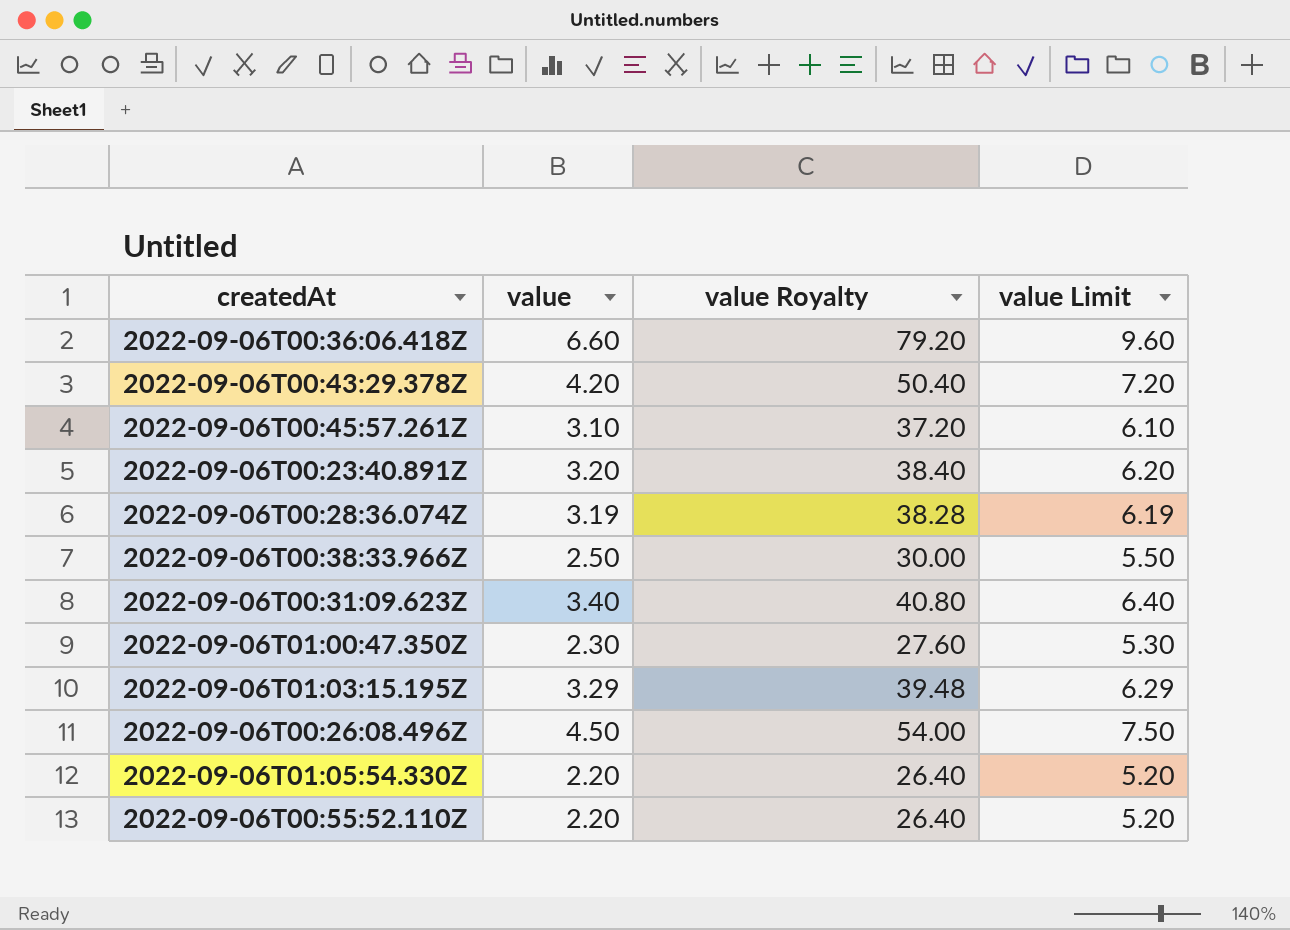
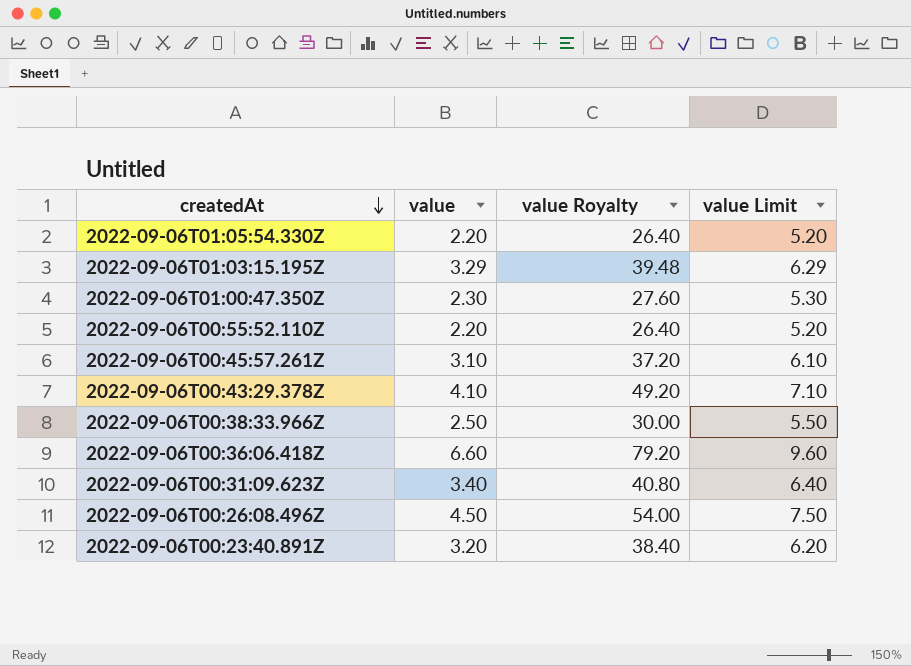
row order: none -> createdAt descending
row 2022-09-06T00:28:36.074Z: 3.19 | 38.28 | 6.19 -> none
2022-09-06T00:43:29.378Z | value: 4.20 -> 4.10
2022-09-06T00:43:29.378Z | value Royalty: 50.40 -> 49.20
2022-09-06T00:43:29.378Z | value Limit: 7.20 -> 7.10

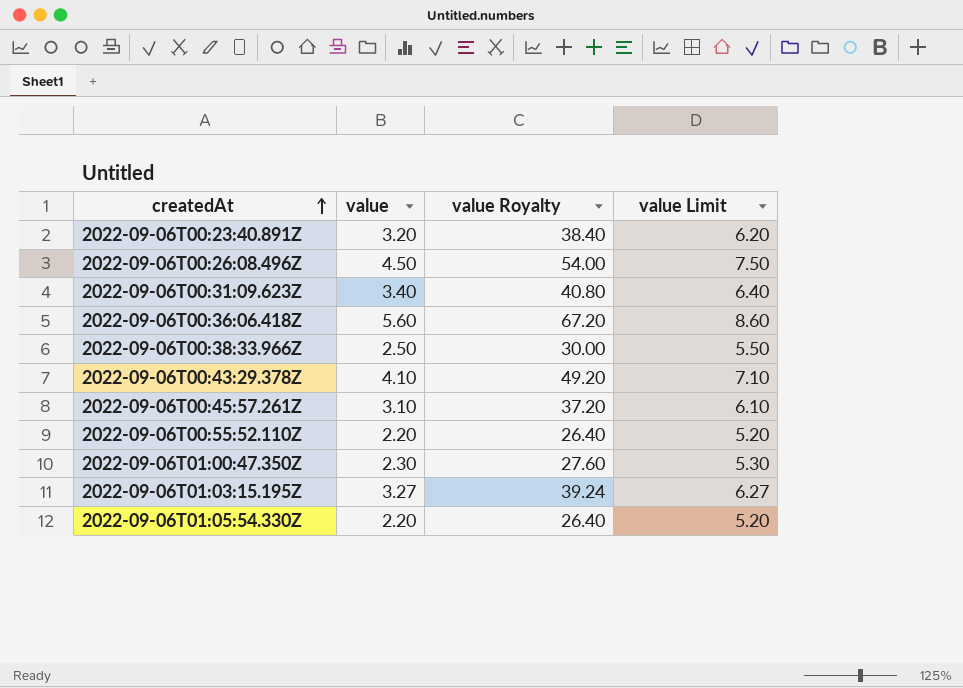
row order: createdAt descending -> createdAt ascending
2022-09-06T00:36:06.418Z | value: 6.60 -> 5.60
2022-09-06T00:36:06.418Z | value Royalty: 79.20 -> 67.20
2022-09-06T00:36:06.418Z | value Limit: 9.60 -> 8.60
2022-09-06T01:03:15.195Z | value: 3.29 -> 3.27
2022-09-06T01:03:15.195Z | value Royalty: 39.48 -> 39.24
2022-09-06T01:03:15.195Z | value Limit: 6.29 -> 6.27

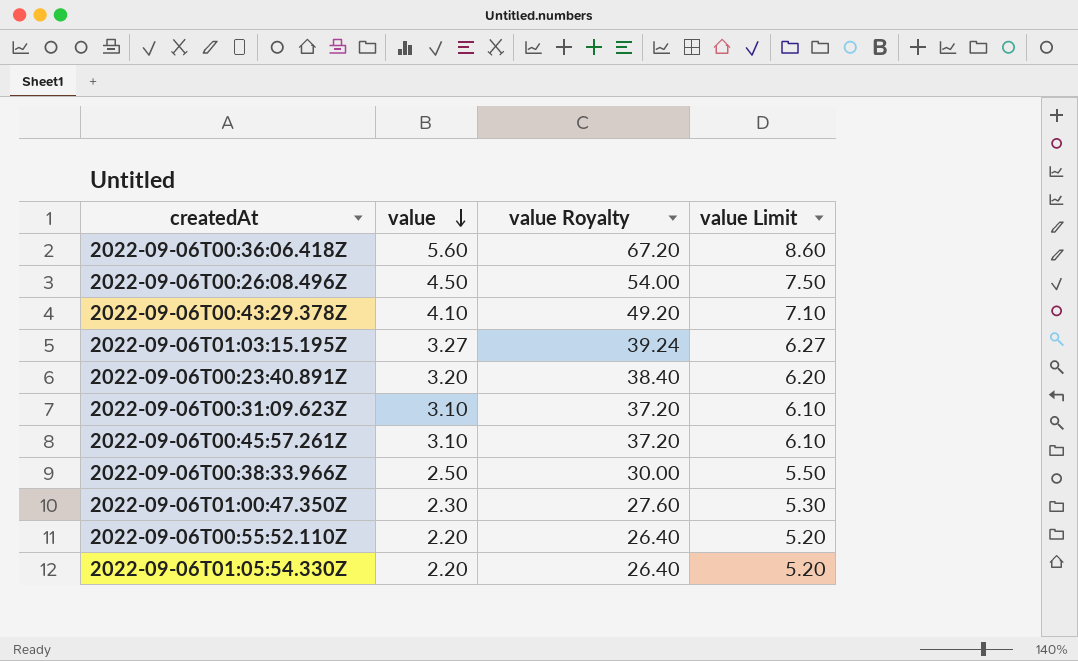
row order: createdAt ascending -> value descending
2022-09-06T00:31:09.623Z | value: 3.40 -> 3.10
2022-09-06T00:31:09.623Z | value Royalty: 40.80 -> 37.20
2022-09-06T00:31:09.623Z | value Limit: 6.40 -> 6.10

